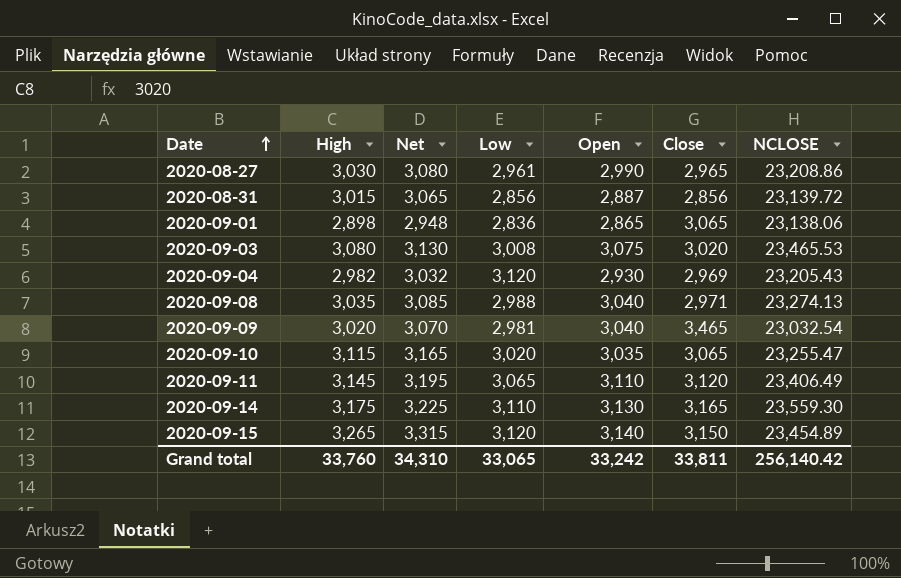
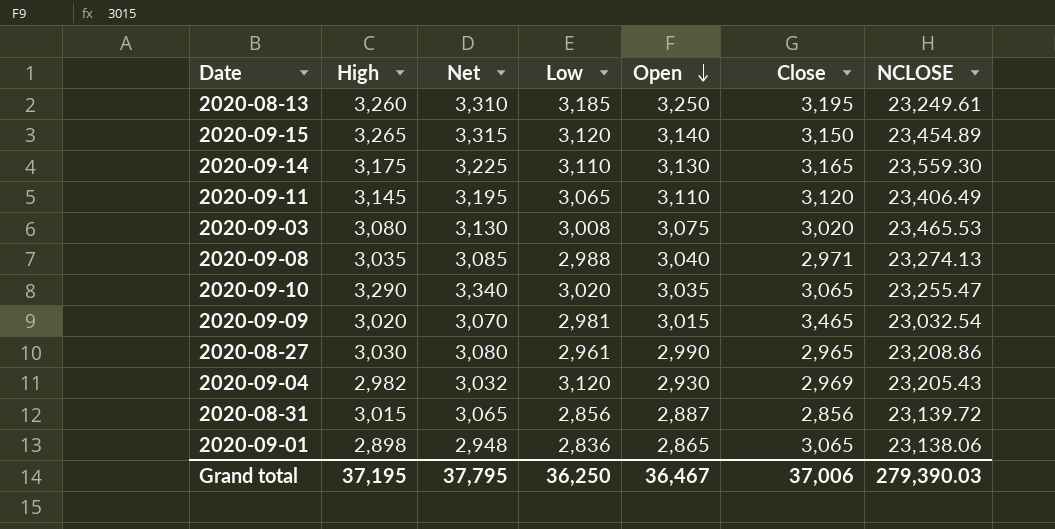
row order: Date ascending -> Open descending
row 2020-08-13: none -> 3,260 | 3,310 | 3,185 | 3,250 | 3,195 | 23,249.61
2020-09-10 | High: 3,115 -> 3,290
2020-09-10 | Net: 3,165 -> 3,340
2020-09-09 | Open: 3,040 -> 3,015
Grand total | High: 33,760 -> 37,195
Grand total | Net: 34,310 -> 37,795
Grand total | Low: 33,065 -> 36,250
Grand total | Open: 33,242 -> 36,467
Grand total | Close: 33,811 -> 37,006
Grand total | NCLOSE: 256,140.42 -> 279,390.03

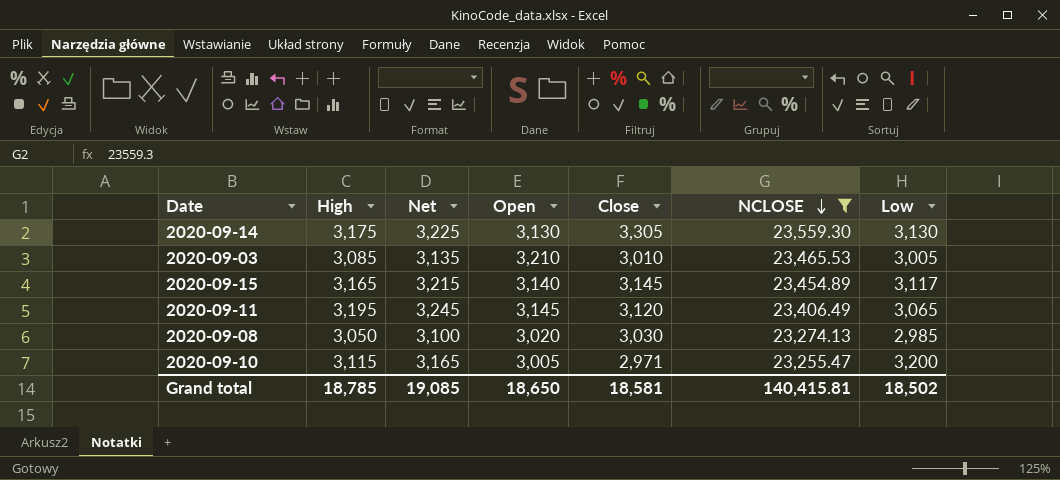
filter: none -> NCLOSE >= 23,255.47
row order: Open descending -> NCLOSE descending
column Low | position: 4 -> 7
2020-09-14 | Close: 3,165 -> 3,305
2020-09-14 | Low: 3,110 -> 3,130
2020-09-03 | High: 3,080 -> 3,085
2020-09-03 | Net: 3,130 -> 3,135
2020-09-03 | Open: 3,075 -> 3,210
2020-09-03 | Close: 3,020 -> 3,010
2020-09-03 | Low: 3,008 -> 3,005
2020-09-15 | High: 3,265 -> 3,165
2020-09-15 | Net: 3,315 -> 3,215
2020-09-15 | Close: 3,150 -> 3,145
2020-09-15 | Low: 3,120 -> 3,117
2020-09-11 | High: 3,145 -> 3,195
2020-09-11 | Net: 3,195 -> 3,245
2020-09-11 | Open: 3,110 -> 3,145
2020-09-08 | High: 3,035 -> 3,050
2020-09-08 | Net: 3,085 -> 3,100
2020-09-08 | Open: 3,040 -> 3,020
2020-09-08 | Close: 2,971 -> 3,030
2020-09-08 | Low: 2,988 -> 2,985
2020-09-10 | High: 3,290 -> 3,115
2020-09-10 | Net: 3,340 -> 3,165
2020-09-10 | Open: 3,035 -> 3,005
2020-09-10 | Close: 3,065 -> 2,971
2020-09-10 | Low: 3,020 -> 3,200
Grand total | High: 37,195 -> 18,785
Grand total | Net: 37,795 -> 19,085
Grand total | Open: 36,467 -> 18,650
Grand total | Close: 37,006 -> 18,581
Grand total | NCLOSE: 279,390.03 -> 140,415.81
Grand total | Low: 36,250 -> 18,502

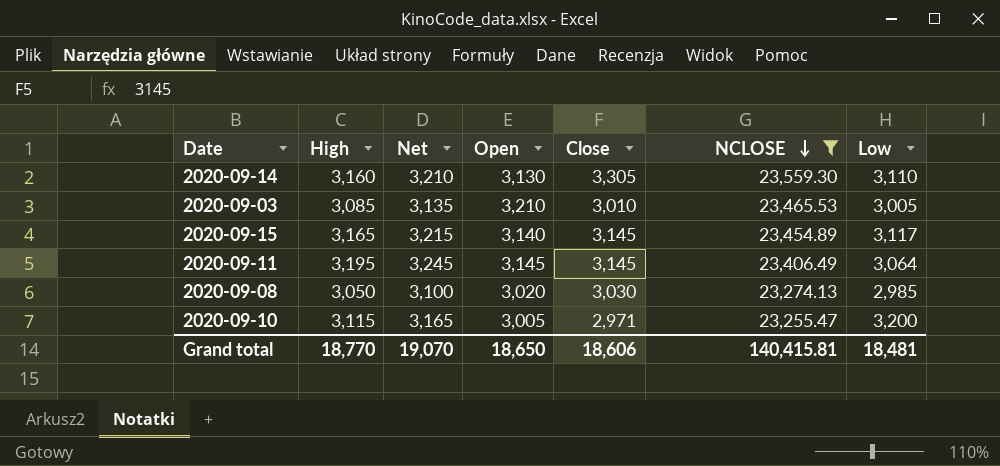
2020-09-14 | High: 3,175 -> 3,160
2020-09-14 | Net: 3,225 -> 3,210
2020-09-14 | Low: 3,130 -> 3,110
2020-09-11 | Close: 3,120 -> 3,145
2020-09-11 | Low: 3,065 -> 3,064
Grand total | High: 18,785 -> 18,770
Grand total | Net: 19,085 -> 19,070
Grand total | Close: 18,581 -> 18,606
Grand total | Low: 18,502 -> 18,481

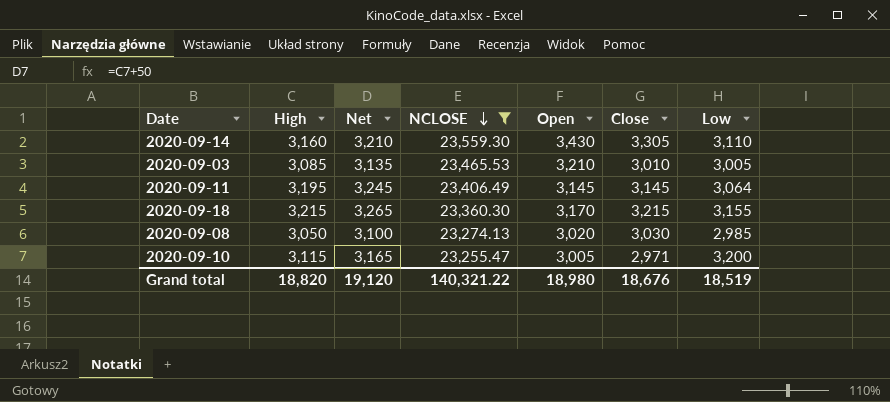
column NCLOSE | position: 6 -> 4
row 2020-09-15: 3,165 | 3,215 | 3,140 | 3,145 | 23,454.89 | 3,117 -> none
2020-09-14 | Open: 3,130 -> 3,430
row 2020-09-18: none -> 3,215 | 3,265 | 23,360.30 | 3,170 | 3,215 | 3,155
Grand total | High: 18,770 -> 18,820
Grand total | Net: 19,070 -> 19,120
Grand total | NCLOSE: 140,415.81 -> 140,321.22
Grand total | Open: 18,650 -> 18,980
Grand total | Close: 18,606 -> 18,676
Grand total | Low: 18,481 -> 18,519

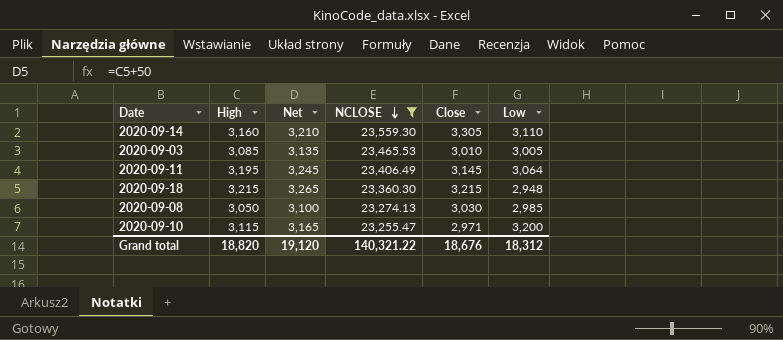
column Open | position: 5 -> none
2020-09-18 | Low: 3,155 -> 2,948
Grand total | Low: 18,519 -> 18,312

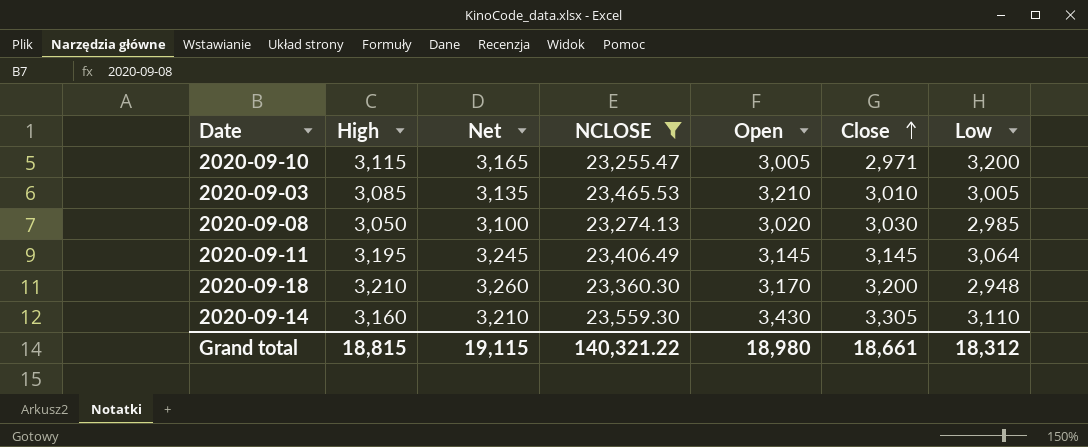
row order: NCLOSE descending -> Close ascending
column Open | position: none -> 5
2020-09-18 | High: 3,215 -> 3,210
2020-09-18 | Net: 3,265 -> 3,260
2020-09-18 | Close: 3,215 -> 3,200
Grand total | High: 18,820 -> 18,815
Grand total | Net: 19,120 -> 19,115
Grand total | Close: 18,676 -> 18,661

